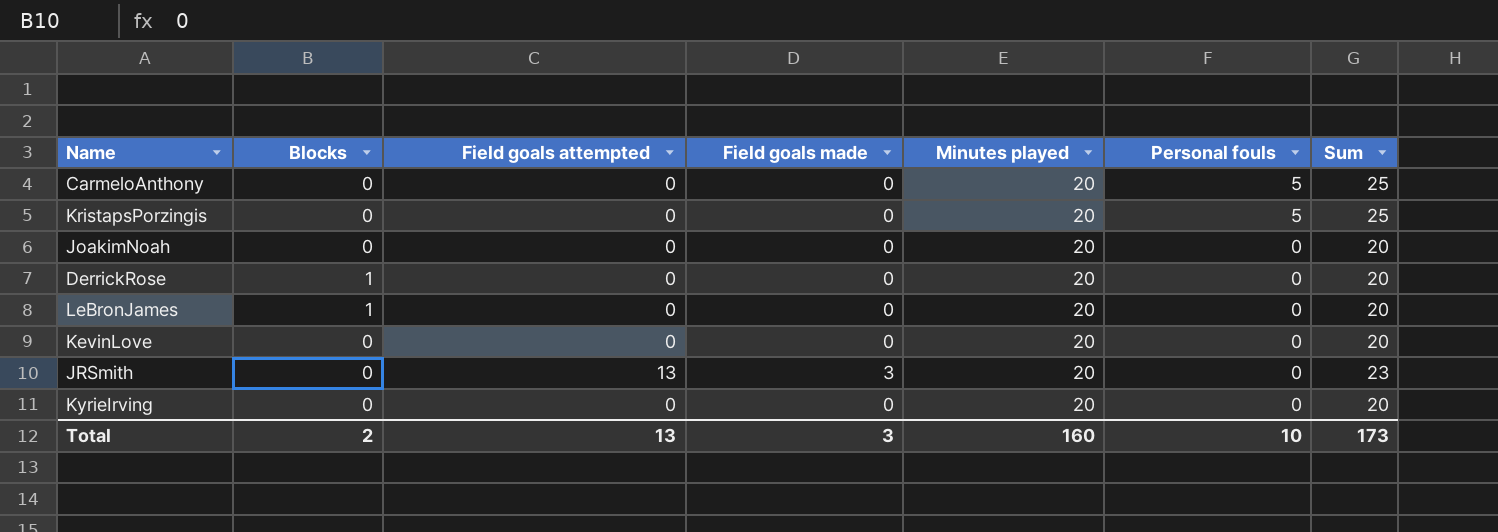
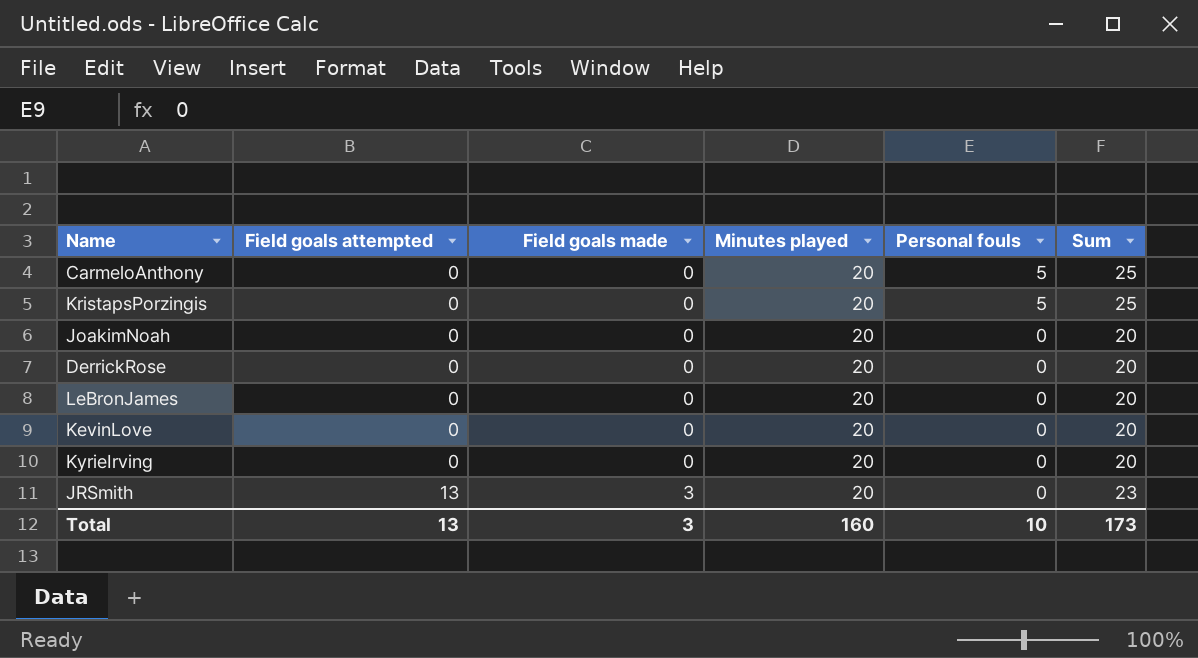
row order: Personal fouls descending -> Field goals attempted ascending
column Blocks | position: 2 -> none

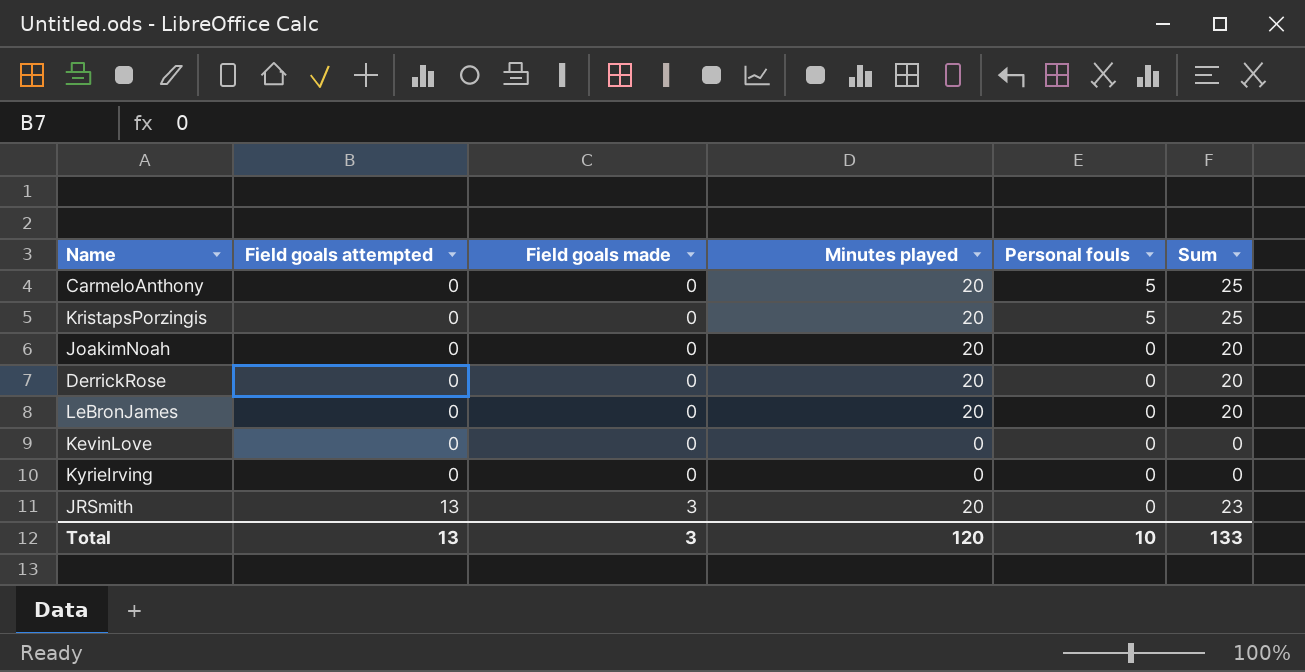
KevinLove | Minutes played: 20 -> 0
KevinLove | Sum: 20 -> 0
KyrieIrving | Minutes played: 20 -> 0
KyrieIrving | Sum: 20 -> 0
Total | Minutes played: 160 -> 120
Total | Sum: 173 -> 133

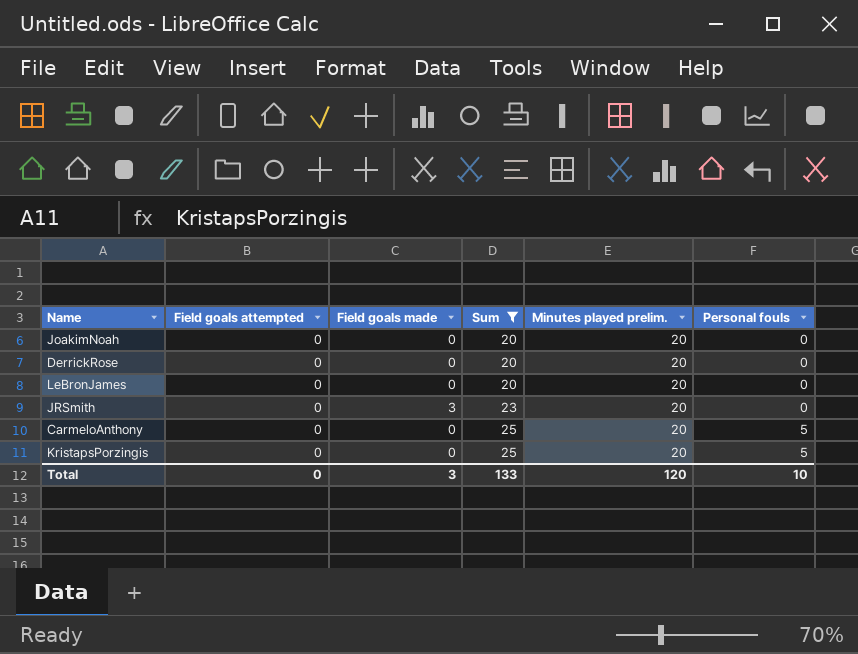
filter: none -> Sum != 0
row order: Field goals attempted ascending -> Sum ascending
column Sum | position: 6 -> 4
column name: Minutes played -> Minutes played prelim.
JRSmith | Field goals attempted: 13 -> 0
Total | Field goals attempted: 13 -> 0

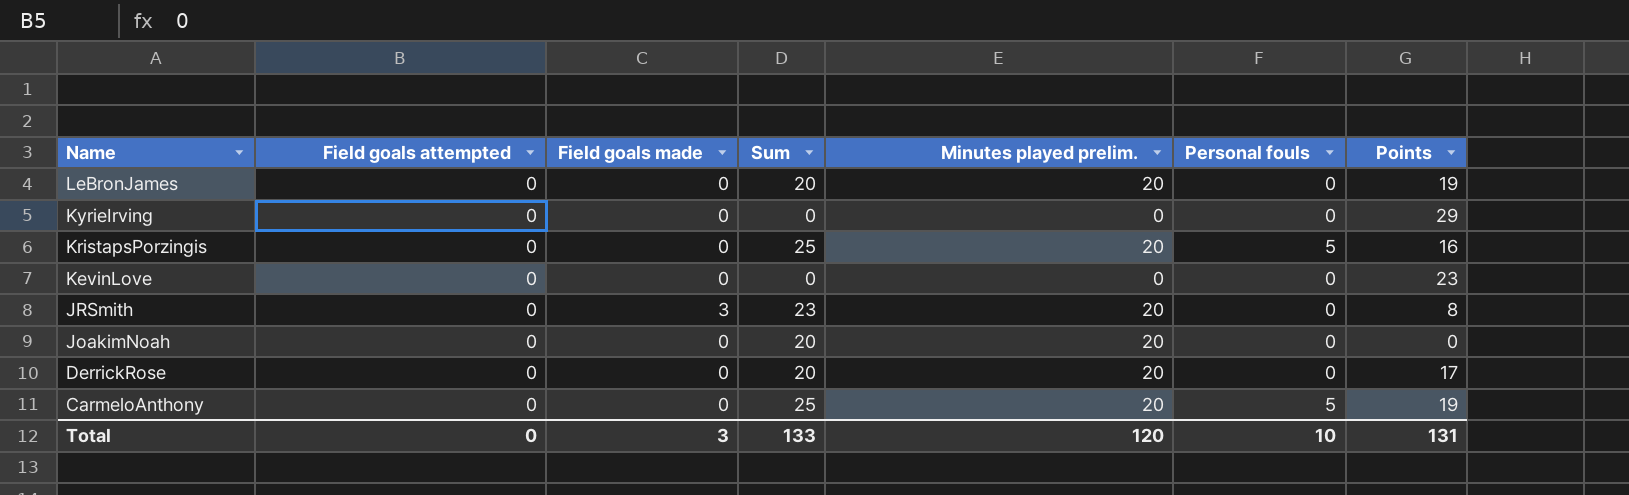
filter: Sum != 0 -> none
row order: Sum ascending -> Name descending
column Points | position: none -> 7

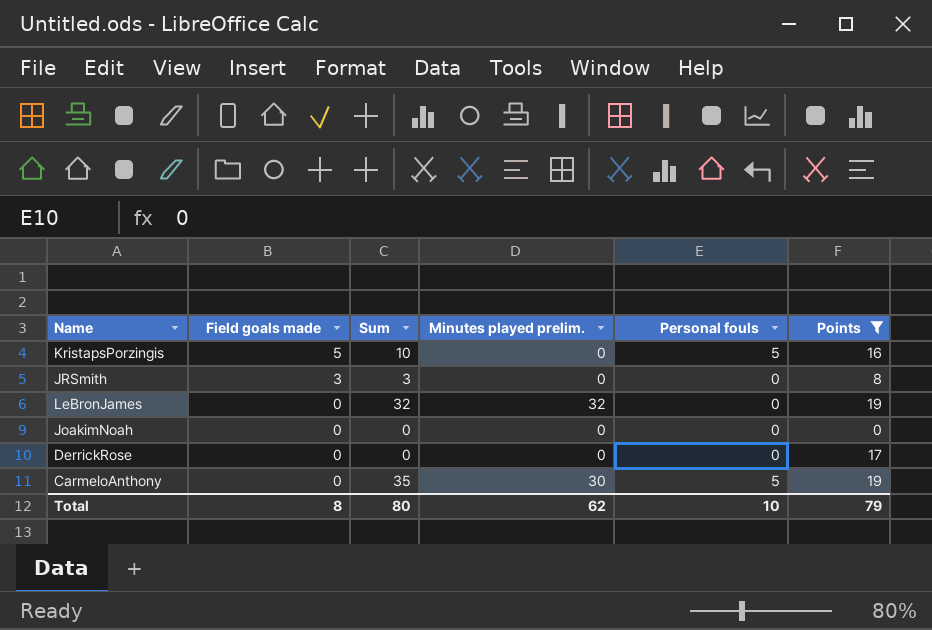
filter: none -> Points <= 19
row order: Name descending -> Field goals made descending
column Field goals attempted | position: 2 -> none
KristapsPorzingis | Field goals made: 0 -> 5
KristapsPorzingis | Sum: 25 -> 10
KristapsPorzingis | Minutes played prelim.: 20 -> 0
JRSmith | Sum: 23 -> 3
JRSmith | Minutes played prelim.: 20 -> 0
LeBronJames | Sum: 20 -> 32
LeBronJames | Minutes played prelim.: 20 -> 32
JoakimNoah | Sum: 20 -> 0
JoakimNoah | Minutes played prelim.: 20 -> 0
DerrickRose | Sum: 20 -> 0
DerrickRose | Minutes played prelim.: 20 -> 0
CarmeloAnthony | Sum: 25 -> 35
CarmeloAnthony | Minutes played prelim.: 20 -> 30
Total | Field goals made: 3 -> 8
Total | Sum: 133 -> 80
Total | Minutes played prelim.: 120 -> 62
Total | Points: 131 -> 79

